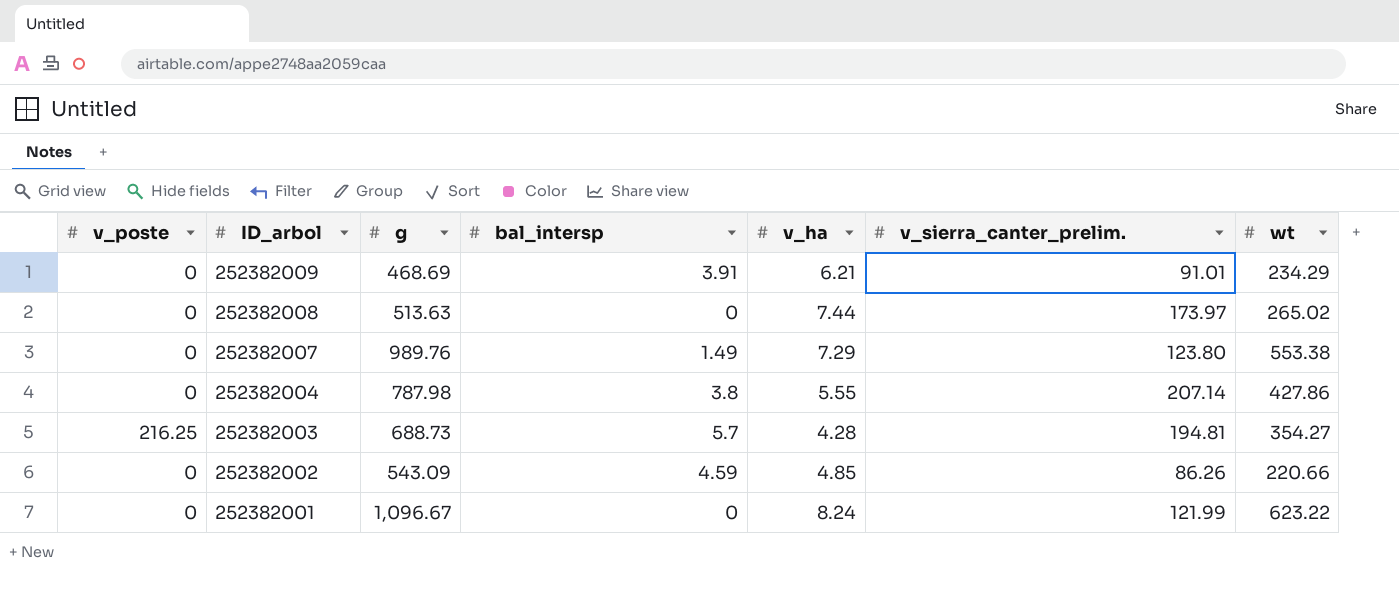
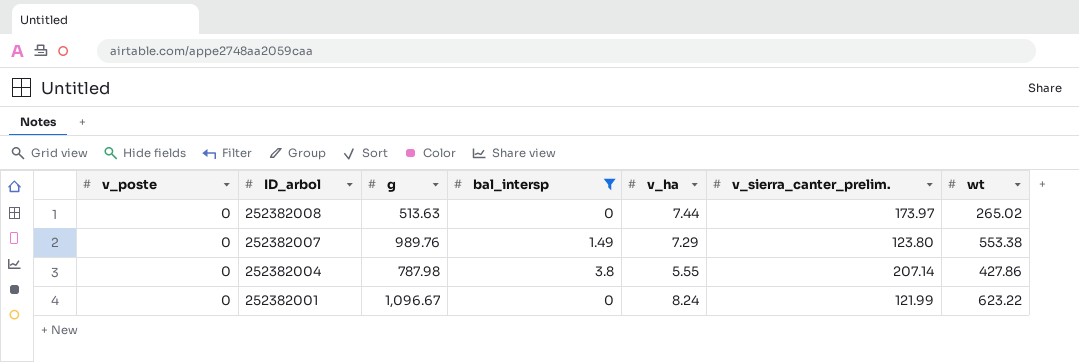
filter: none -> bal_intersp <= 3.8

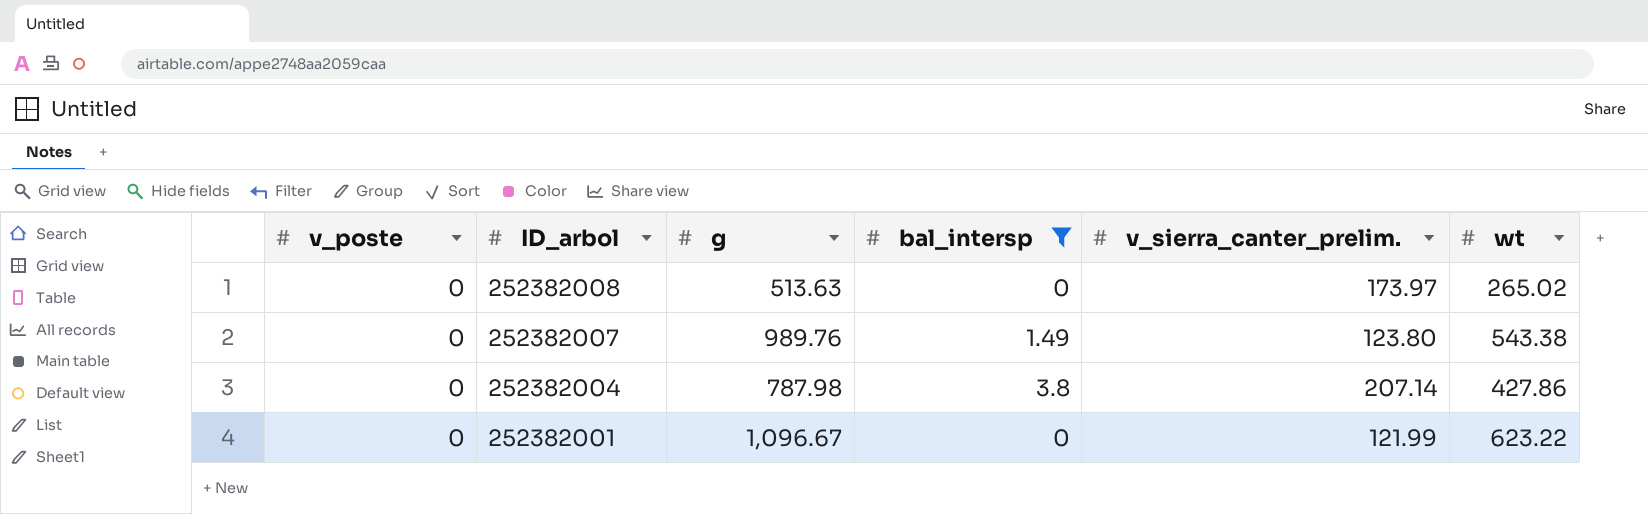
column v_ha | position: 5 -> none
252382007 | wt: 553.38 -> 543.38

